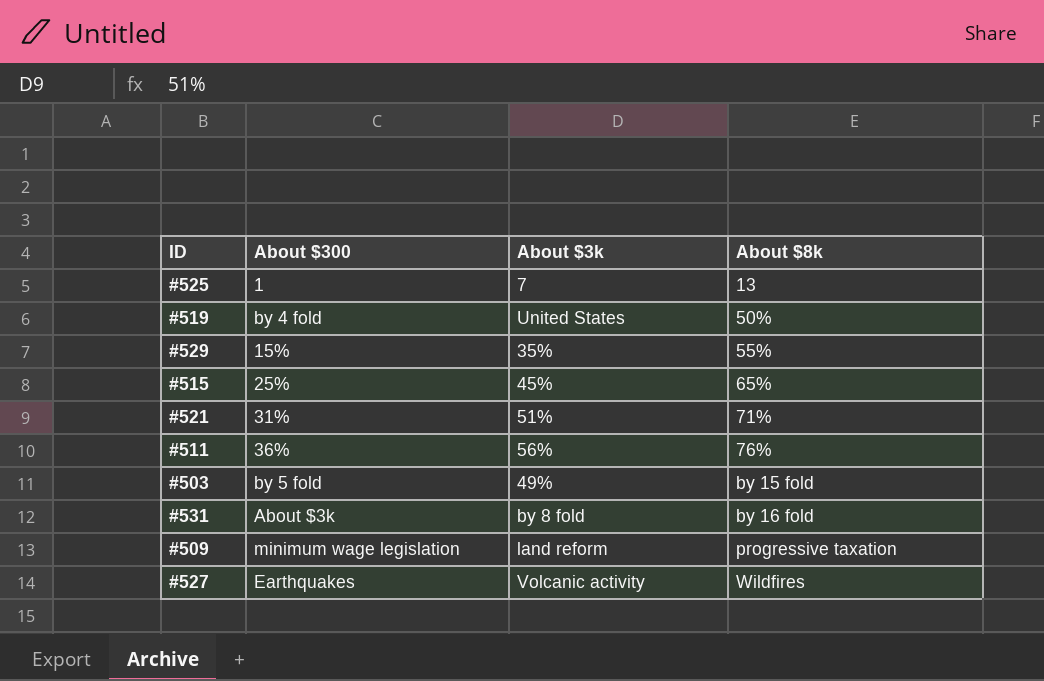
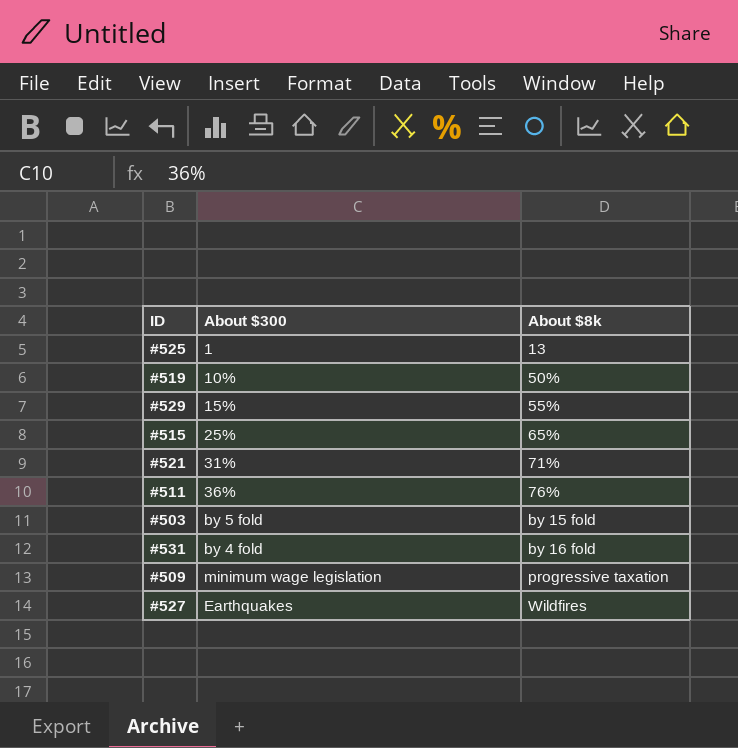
column About $3k | position: 3 -> none
#519 | About $300: by 4 fold -> 10%
#531 | About $300: About $3k -> by 4 fold

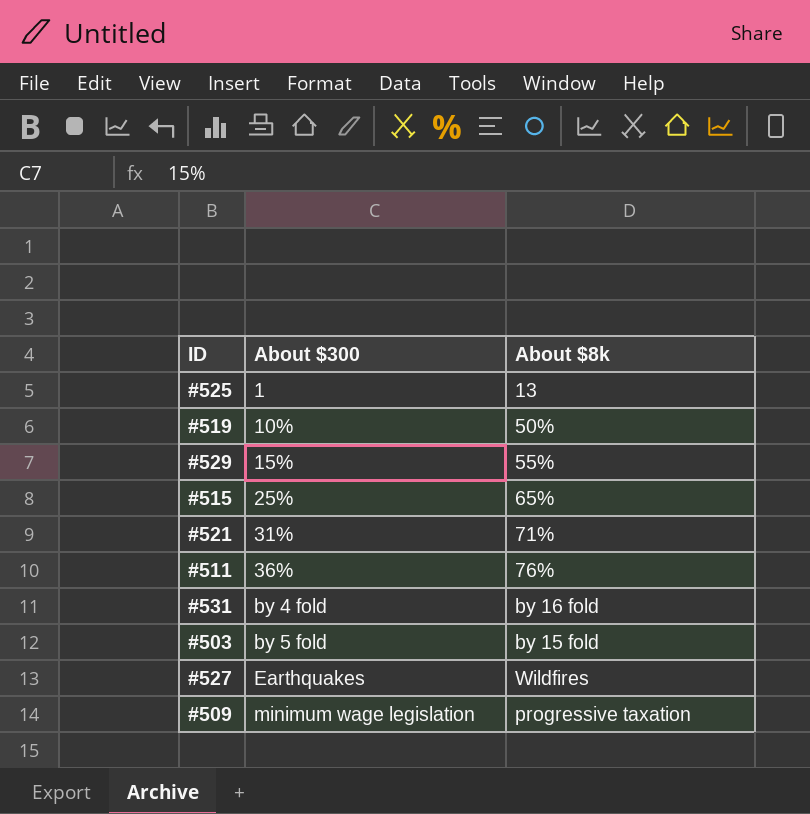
row order: About $8k ascending -> About $300 ascending

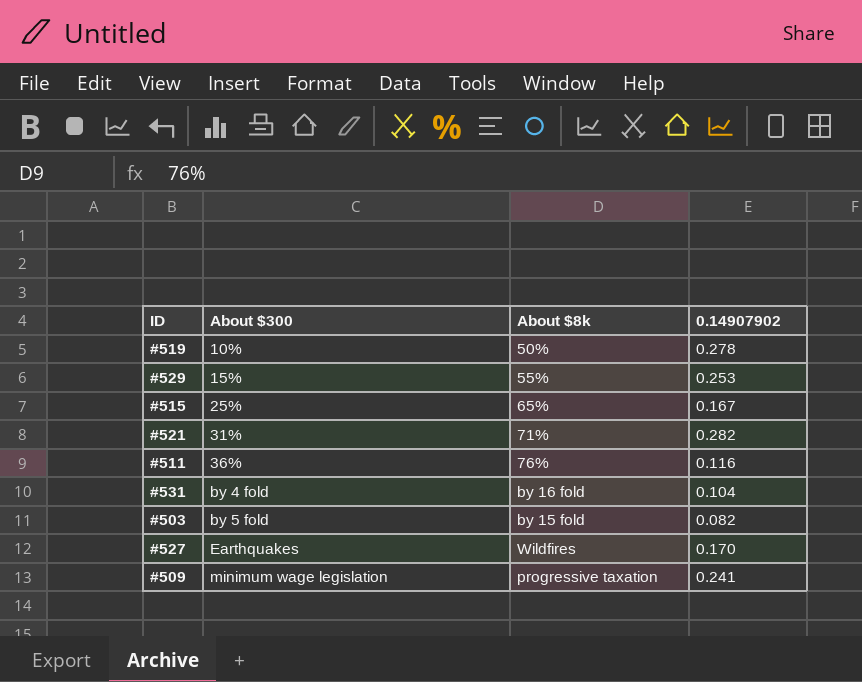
column 0.14907902 | position: none -> 4
row #525: 1 | 13 -> none

